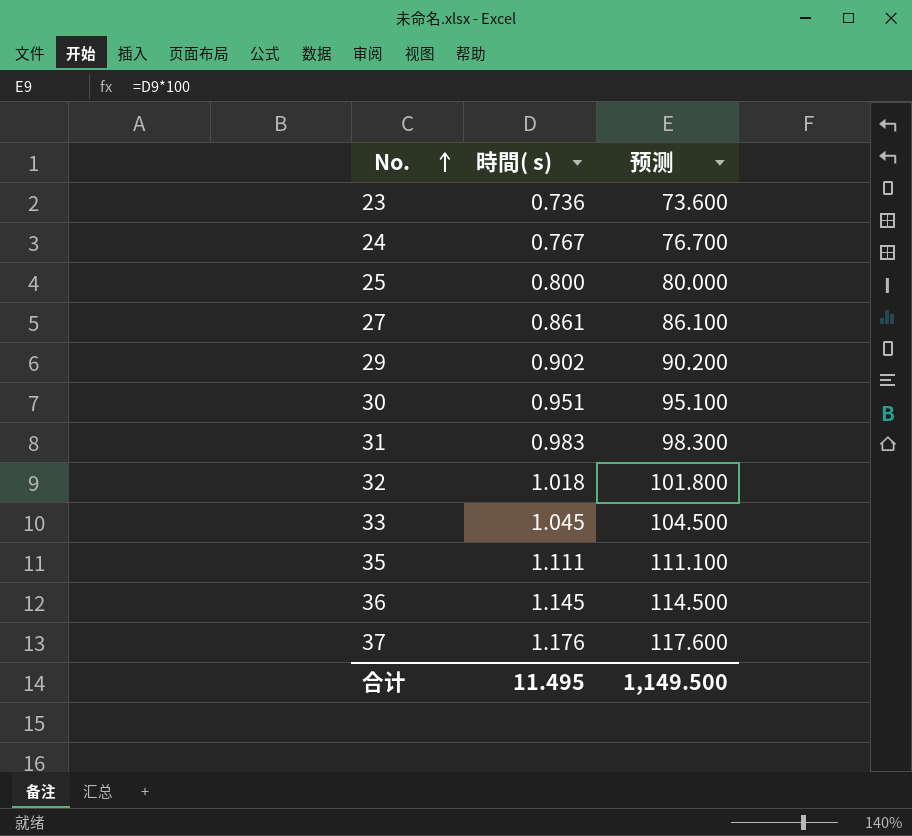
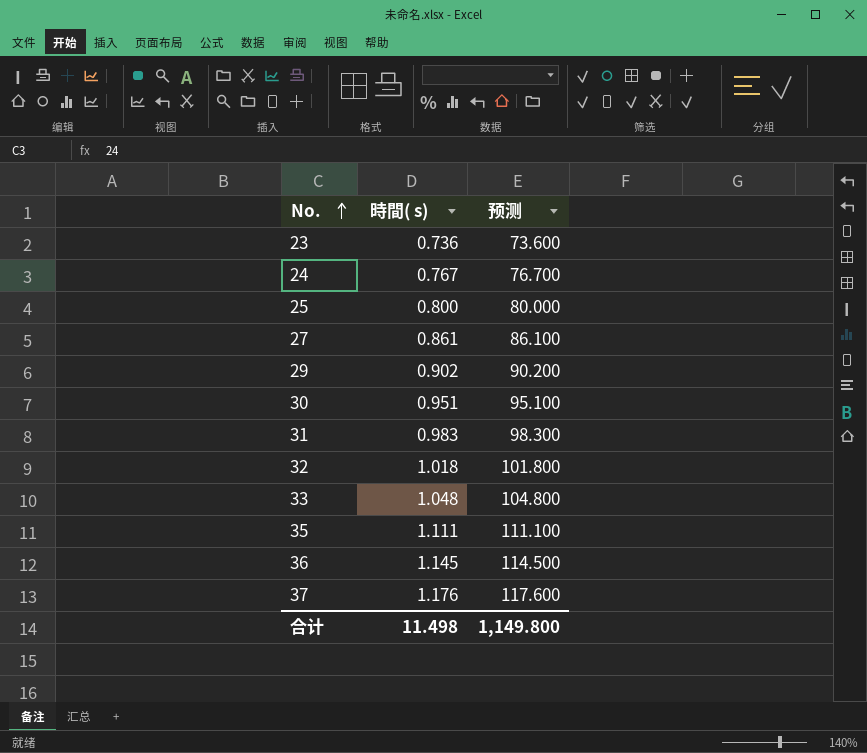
33 | 時間( s): 1.045 -> 1.048
33 | 预测: 104.500 -> 104.800
合计 | 時間( s): 11.495 -> 11.498
合计 | 预测: 1,149.500 -> 1,149.800

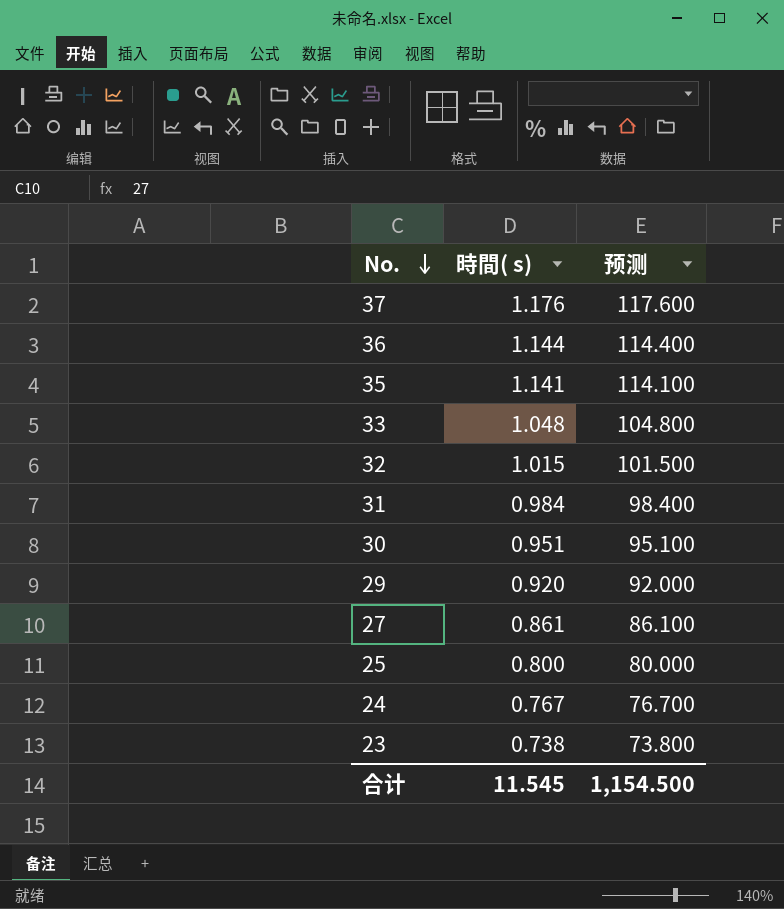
row order: No. ascending -> No. descending
36 | 時間( s): 1.145 -> 1.144
36 | 预测: 114.500 -> 114.400
35 | 時間( s): 1.111 -> 1.141
35 | 预测: 111.100 -> 114.100
32 | 時間( s): 1.018 -> 1.015
32 | 预测: 101.800 -> 101.500
31 | 時間( s): 0.983 -> 0.984
31 | 预测: 98.300 -> 98.400
29 | 時間( s): 0.902 -> 0.920
29 | 预测: 90.200 -> 92.000
23 | 時間( s): 0.736 -> 0.738
23 | 预测: 73.600 -> 73.800
合计 | 時間( s): 11.498 -> 11.545
合计 | 预测: 1,149.800 -> 1,154.500

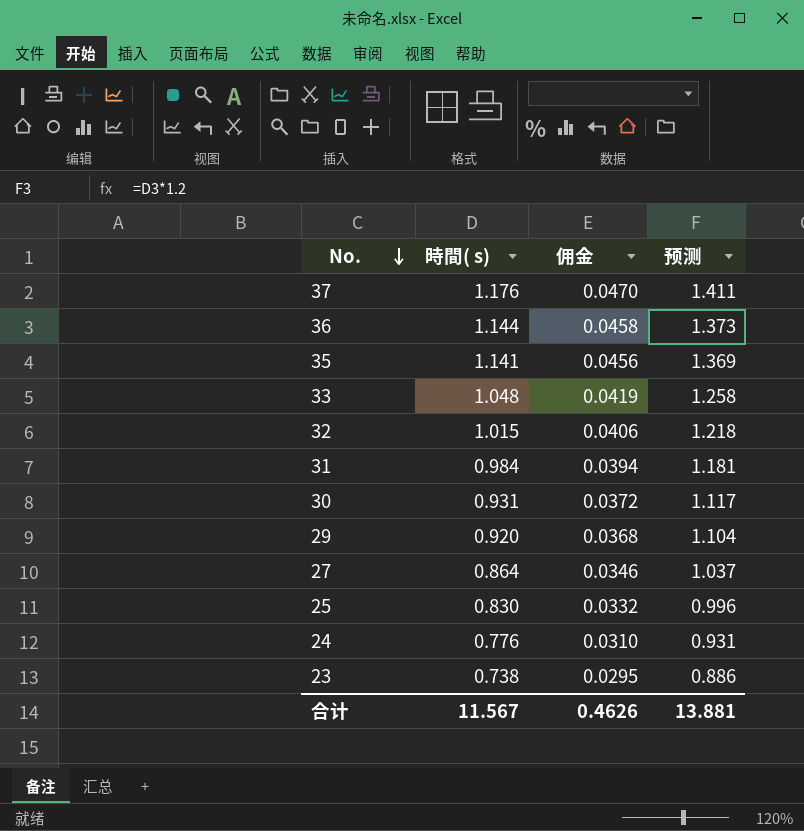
column 佣金 | formula: none -> [時間( s)] * 0.04
column 预测 | formula: [時間( s)] * 100 -> [時間( s)] * 1.2
30 | 時間( s): 0.951 -> 0.931
27 | 時間( s): 0.861 -> 0.864
25 | 時間( s): 0.800 -> 0.830
24 | 時間( s): 0.767 -> 0.776
合计 | 時間( s): 11.545 -> 11.567
合计 | 预测: 1,154.500 -> 13.881

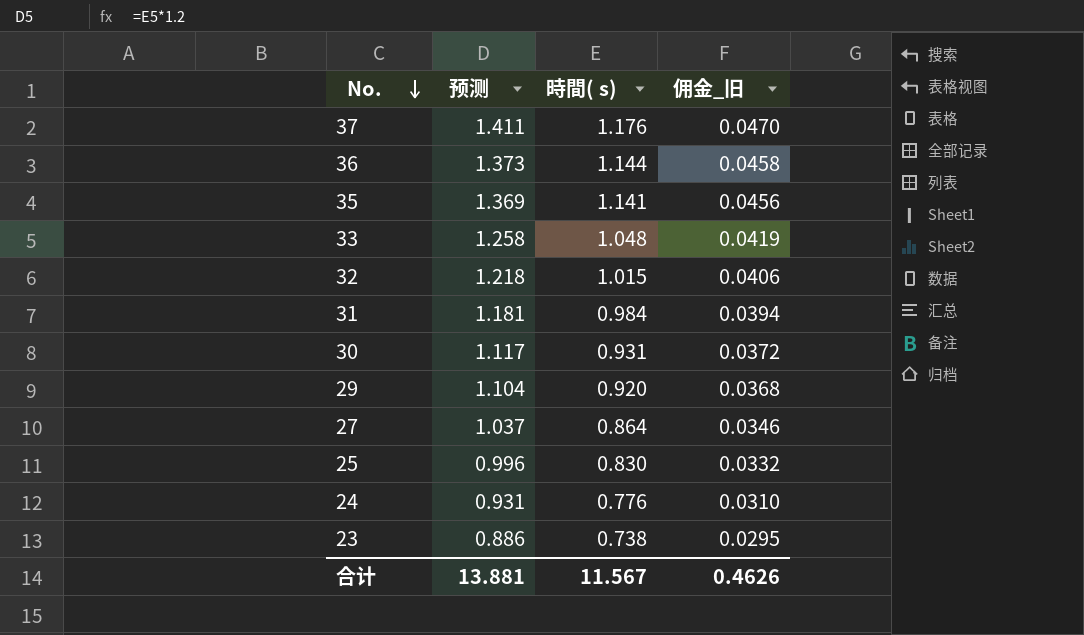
column 预测 | position: 4 -> 2
column name: 佣金 -> 佣金_旧

